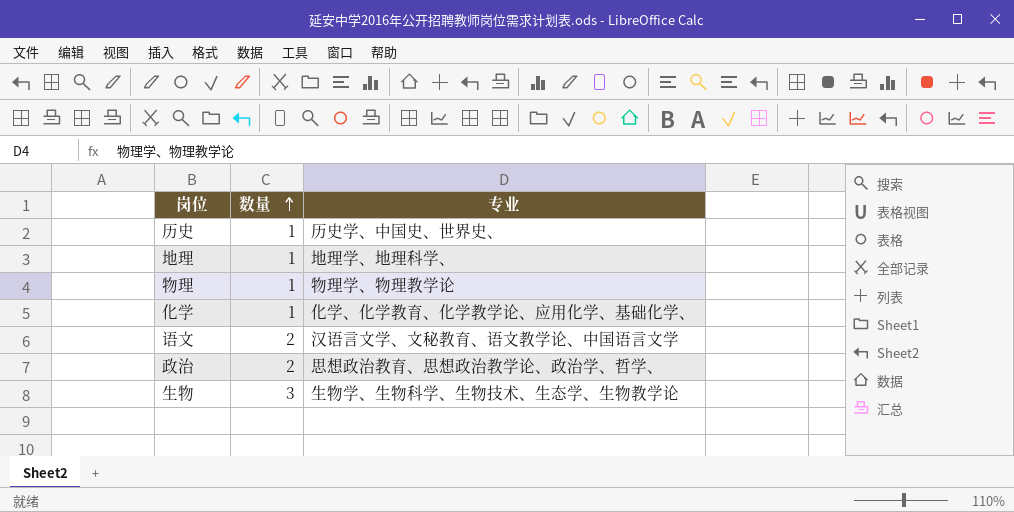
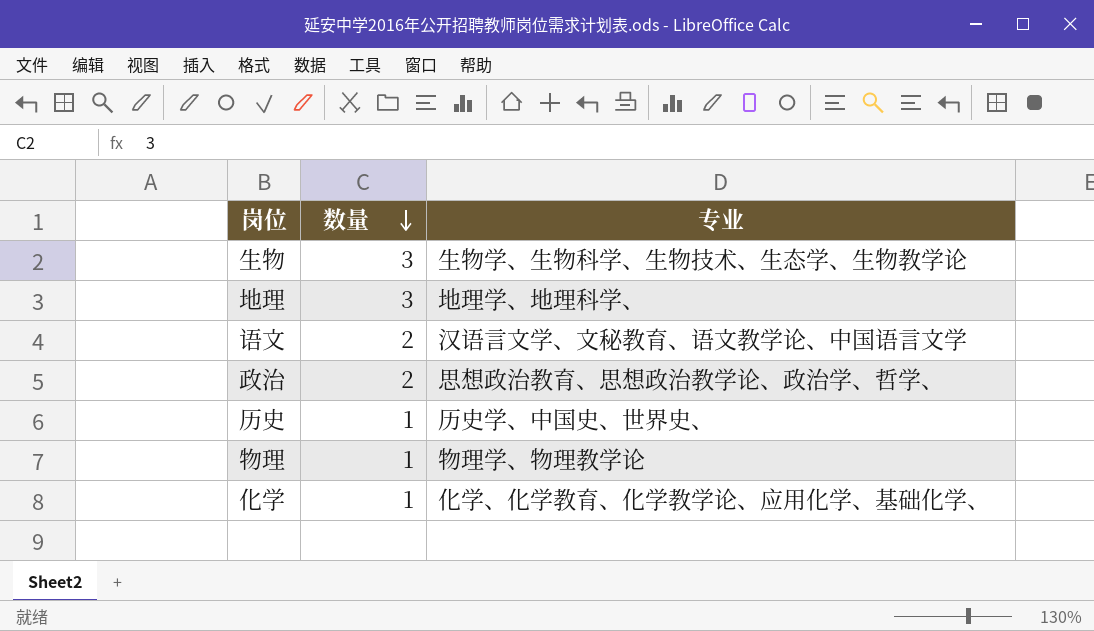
row order: 数量 ascending -> 数量 descending
地理 | 数量: 1 -> 3

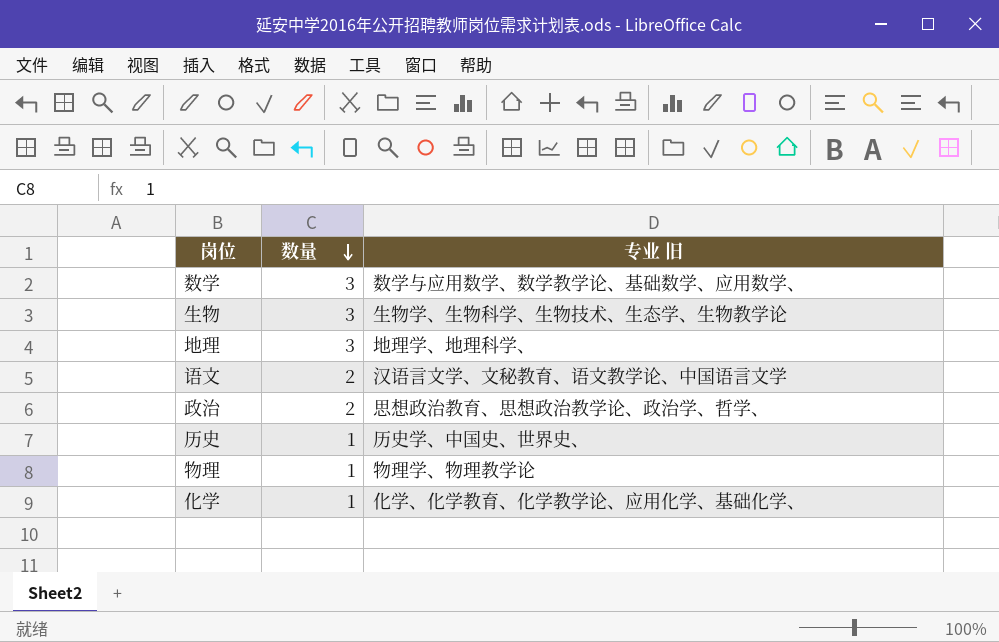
column name: 专业 -> 专业 旧
row 数学: none -> 3 | 数学与应用数学、数学教学论、基础数学、应用数学、

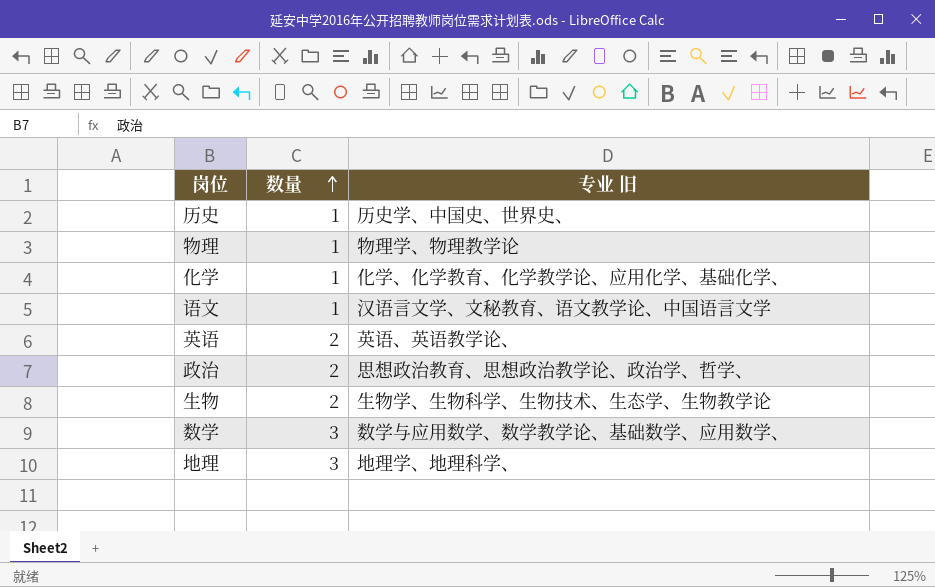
row order: 数量 descending -> 数量 ascending
语文 | 数量: 2 -> 1
row 英语: none -> 2 | 英语、英语教学论、
生物 | 数量: 3 -> 2

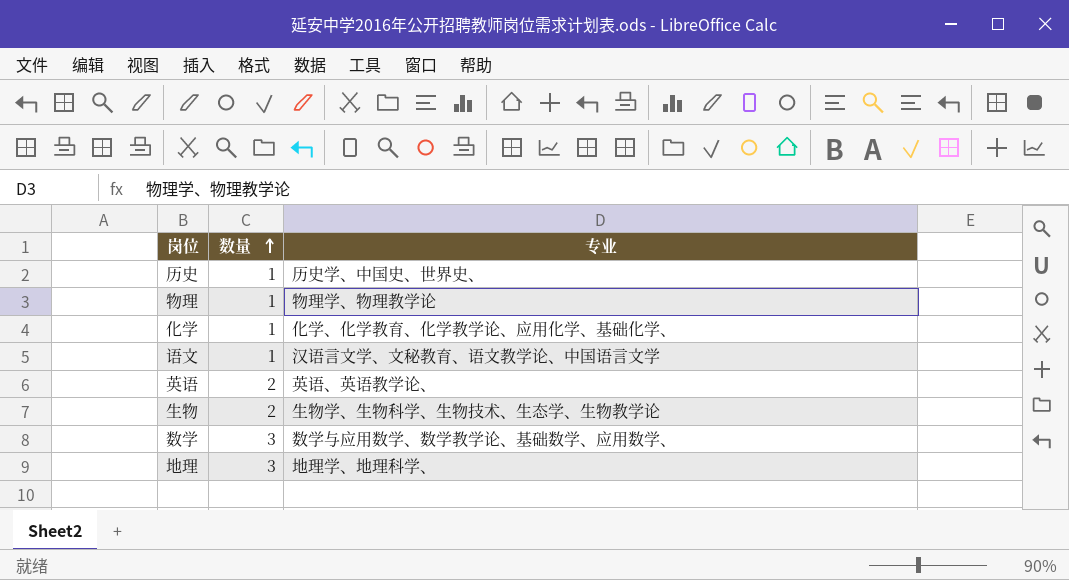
column name: 专业 旧 -> 专业
row 政治: 2 | 思想政治教育、思想政治教学论、政治学、哲学、 -> none

